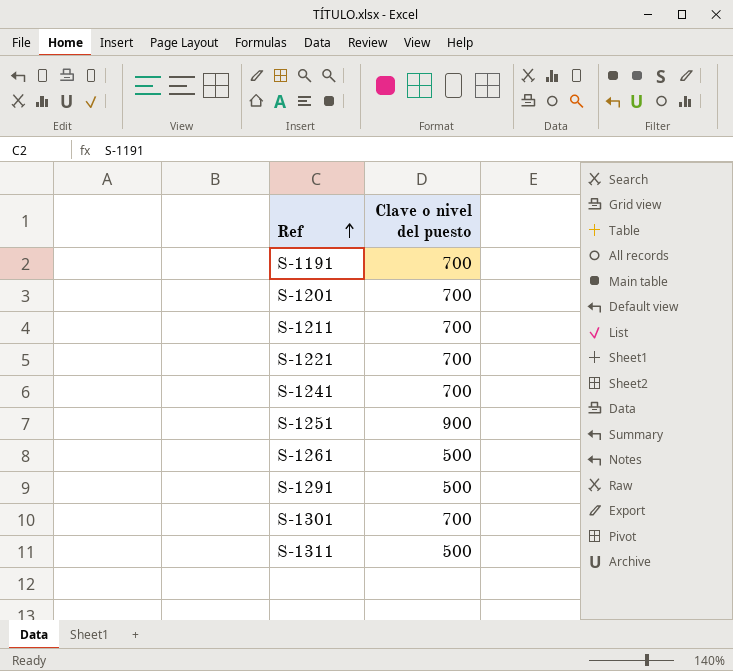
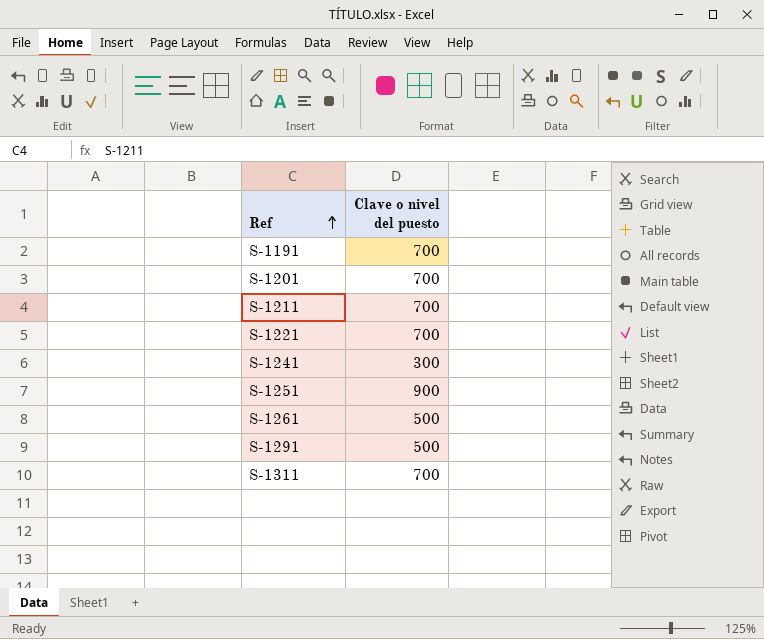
row S-1301: 700 -> none
S-1241 | Clave o nivel del puesto: 700 -> 300
S-1311 | Clave o nivel del puesto: 500 -> 700

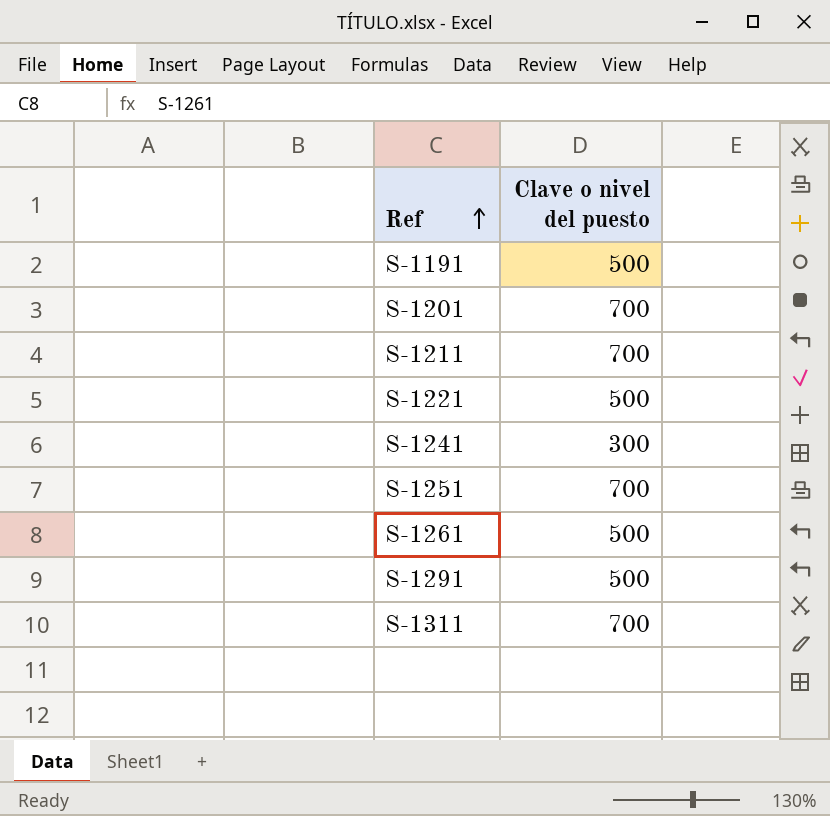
S-1191 | Clave o nivel del puesto: 700 -> 500
S-1221 | Clave o nivel del puesto: 700 -> 500
S-1251 | Clave o nivel del puesto: 900 -> 700

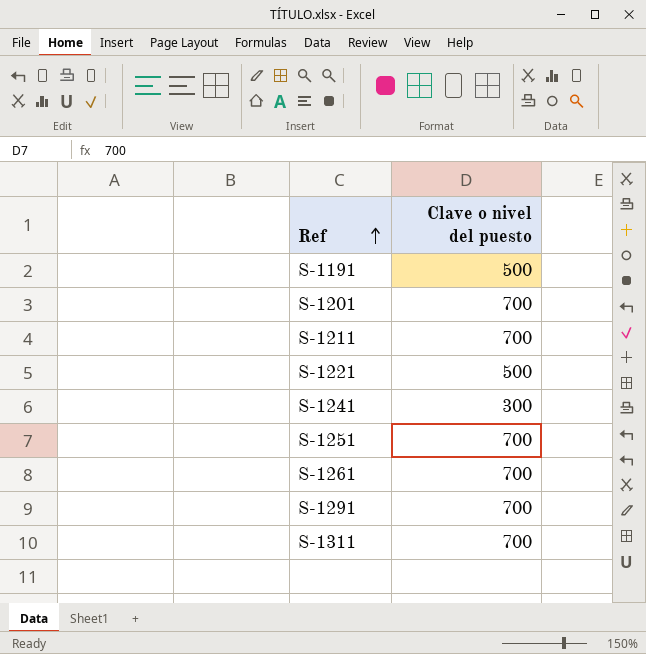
S-1261 | Clave o nivel del puesto: 500 -> 700
S-1291 | Clave o nivel del puesto: 500 -> 700

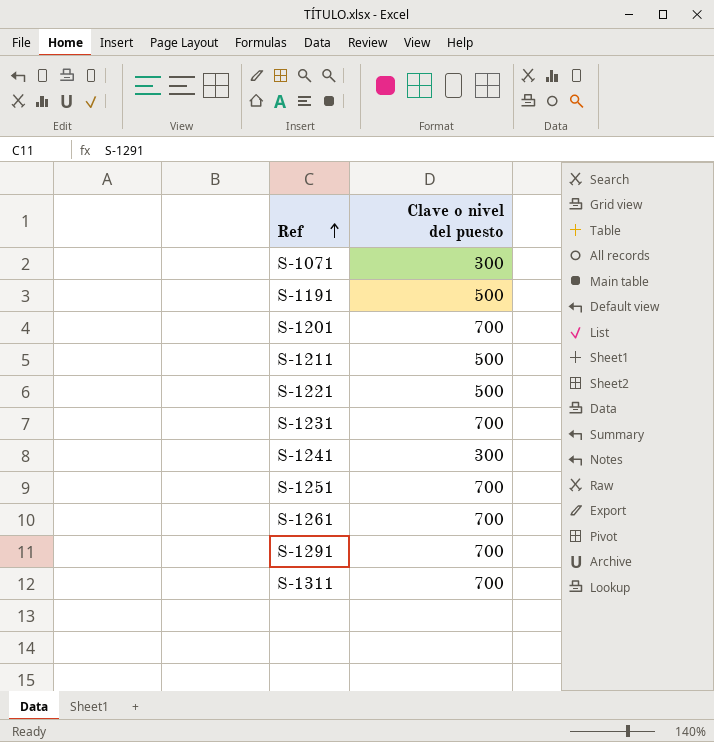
row S-1071: none -> 300
S-1211 | Clave o nivel del puesto: 700 -> 500
row S-1231: none -> 700

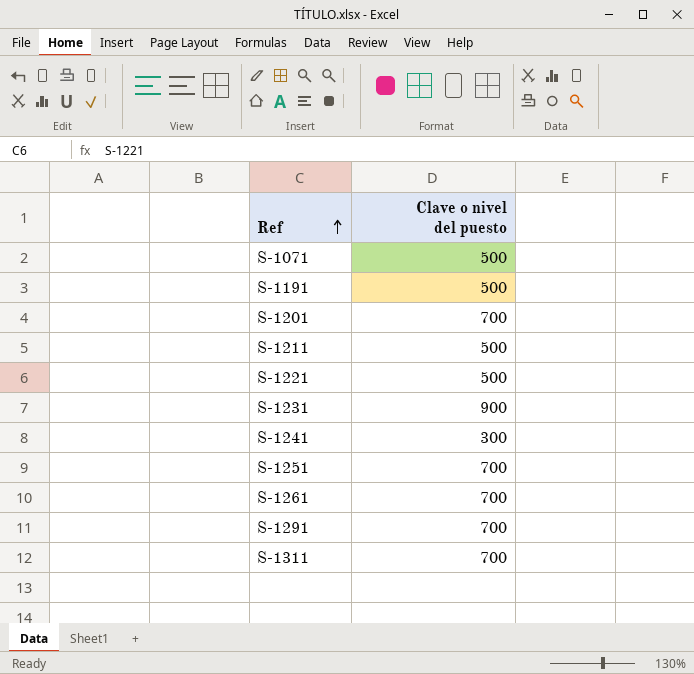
S-1071 | Clave o nivel del puesto: 300 -> 500
S-1231 | Clave o nivel del puesto: 700 -> 900

